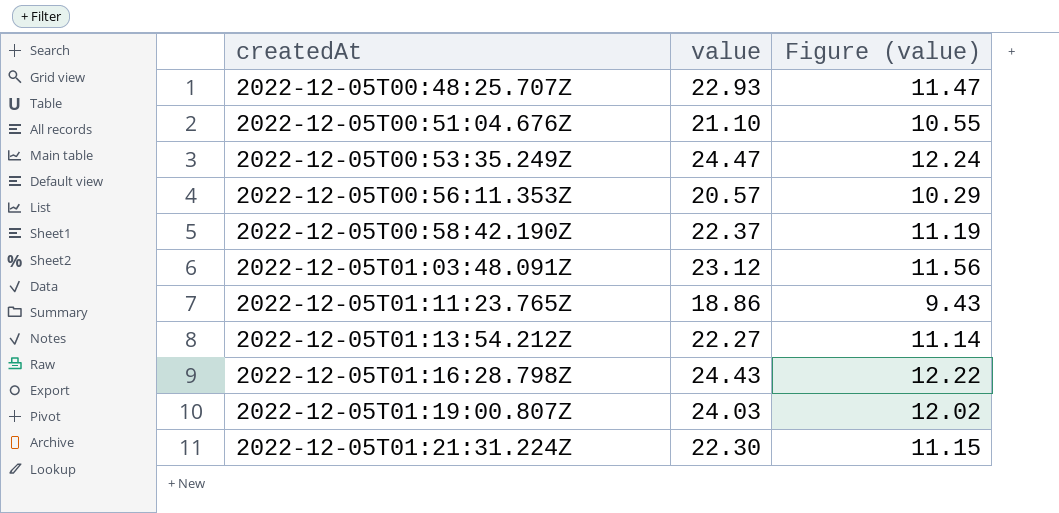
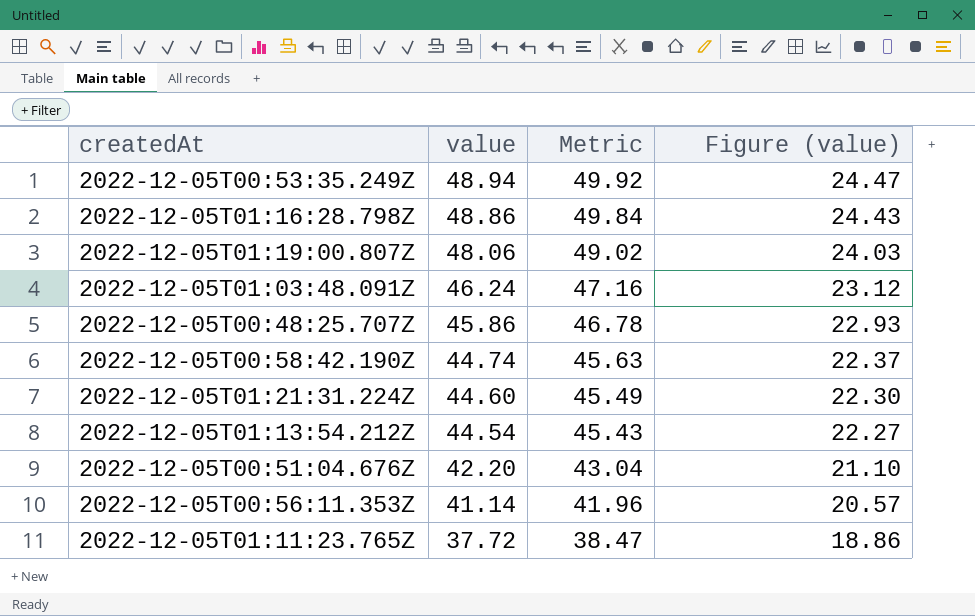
row order: createdAt ascending -> value descending
column Metric | formula: none -> [value] * 1.02
2022-12-05T00:53:35.249Z | value: 24.47 -> 48.94
2022-12-05T00:53:35.249Z | Figure (value): 12.24 -> 24.47
2022-12-05T01:16:28.798Z | value: 24.43 -> 48.86
2022-12-05T01:16:28.798Z | Figure (value): 12.22 -> 24.43
2022-12-05T01:19:00.807Z | value: 24.03 -> 48.06
2022-12-05T01:19:00.807Z | Figure (value): 12.02 -> 24.03
2022-12-05T01:03:48.091Z | value: 23.12 -> 46.24
2022-12-05T01:03:48.091Z | Figure (value): 11.56 -> 23.12
2022-12-05T00:48:25.707Z | value: 22.93 -> 45.86
2022-12-05T00:48:25.707Z | Figure (value): 11.47 -> 22.93
2022-12-05T00:58:42.190Z | value: 22.37 -> 44.74
2022-12-05T00:58:42.190Z | Figure (value): 11.19 -> 22.37
2022-12-05T01:21:31.224Z | value: 22.30 -> 44.60
2022-12-05T01:21:31.224Z | Figure (value): 11.15 -> 22.30
2022-12-05T01:13:54.212Z | value: 22.27 -> 44.54
2022-12-05T01:13:54.212Z | Figure (value): 11.14 -> 22.27
2022-12-05T00:51:04.676Z | value: 21.10 -> 42.20
2022-12-05T00:51:04.676Z | Figure (value): 10.55 -> 21.10
2022-12-05T00:56:11.353Z | value: 20.57 -> 41.14
2022-12-05T00:56:11.353Z | Figure (value): 10.29 -> 20.57
2022-12-05T01:11:23.765Z | value: 18.86 -> 37.72
2022-12-05T01:11:23.765Z | Figure (value): 9.43 -> 18.86

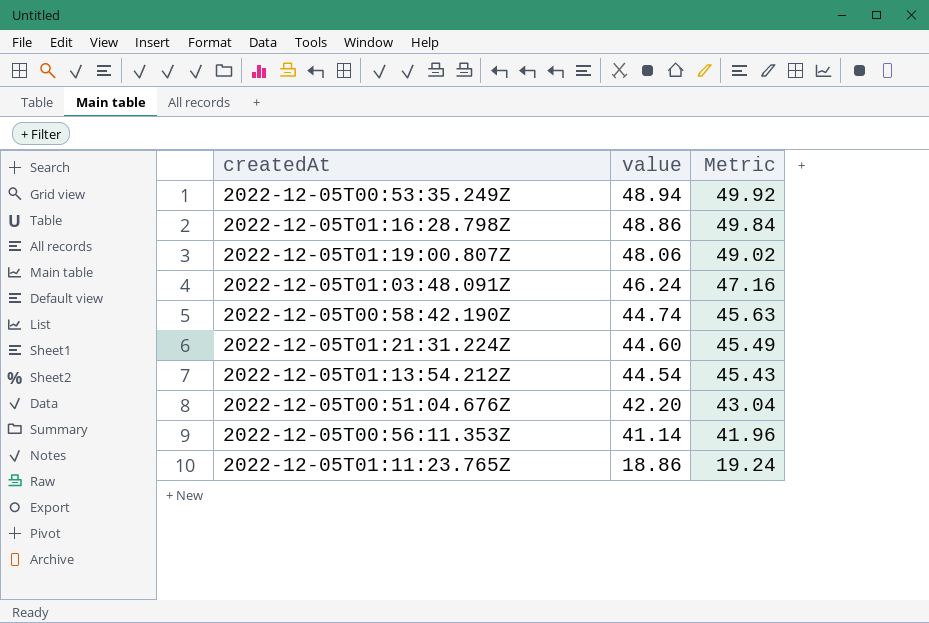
column Figure (value) | formula: [value] * 0.5 -> none
row 2022-12-05T00:48:25.707Z: 45.86 | 46.78 | 22.93 -> none
2022-12-05T01:11:23.765Z | value: 37.72 -> 18.86
2022-12-05T01:11:23.765Z | Metric: 38.47 -> 19.24

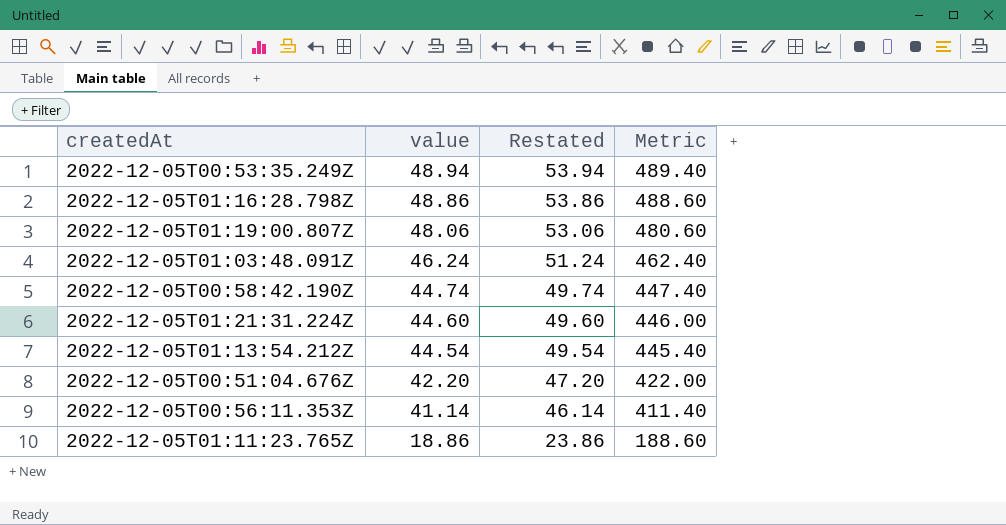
column Restated | formula: none -> [value] + 5
column Metric | formula: [value] * 1.02 -> [value] * 10

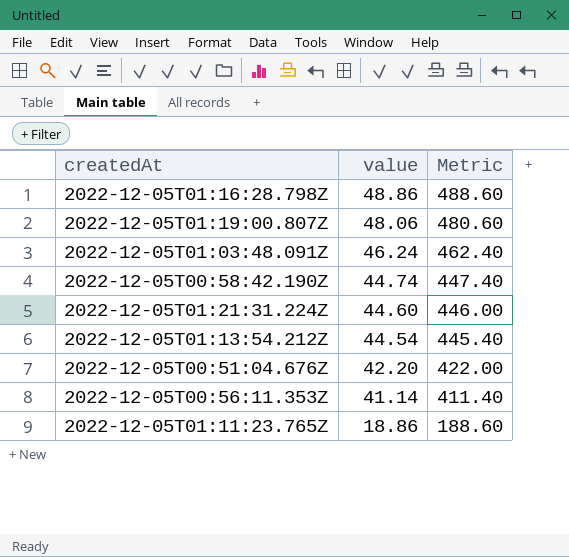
column Restated | formula: [value] + 5 -> none
row 2022-12-05T00:53:35.249Z: 48.94 | 53.94 | 489.40 -> none

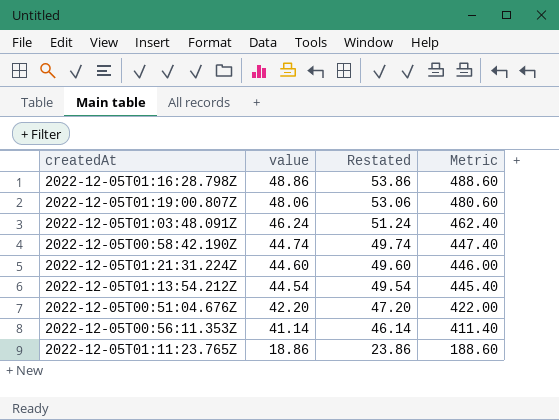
column Restated | formula: none -> [value] + 5

